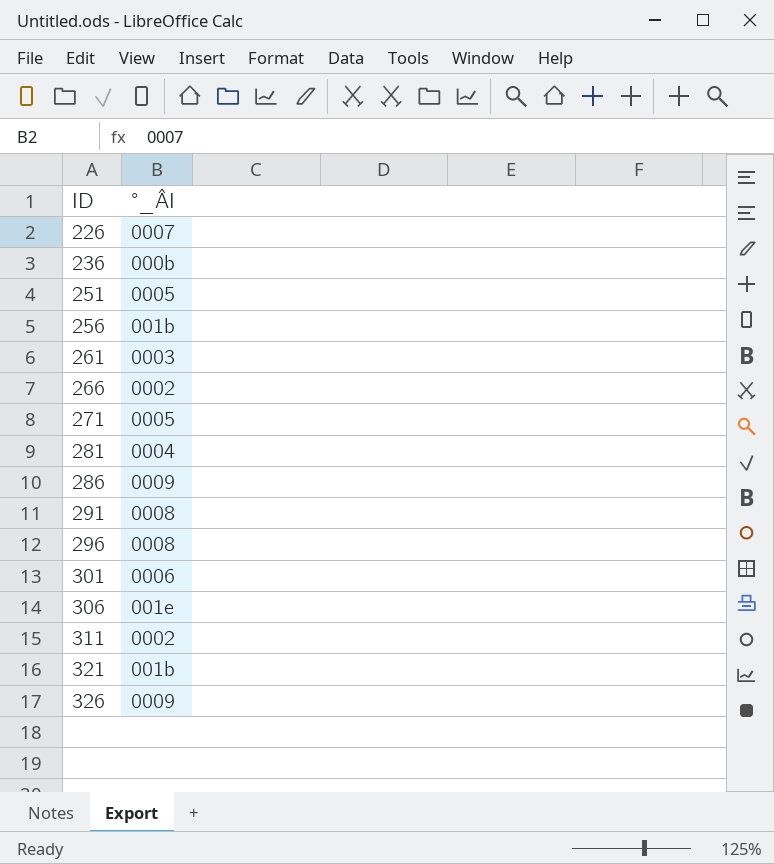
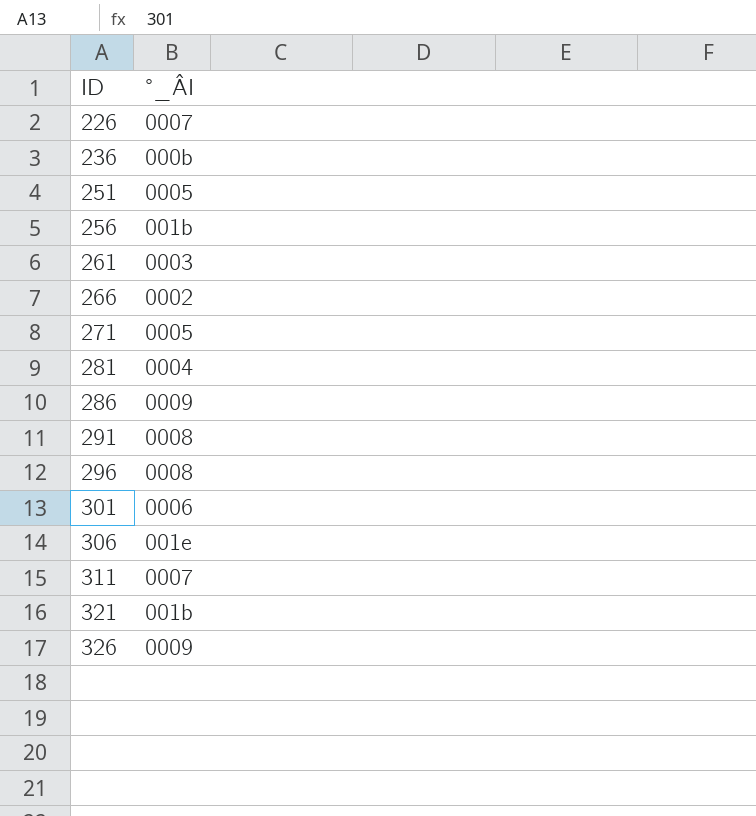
311 | °_ÂI: 0002 -> 0007

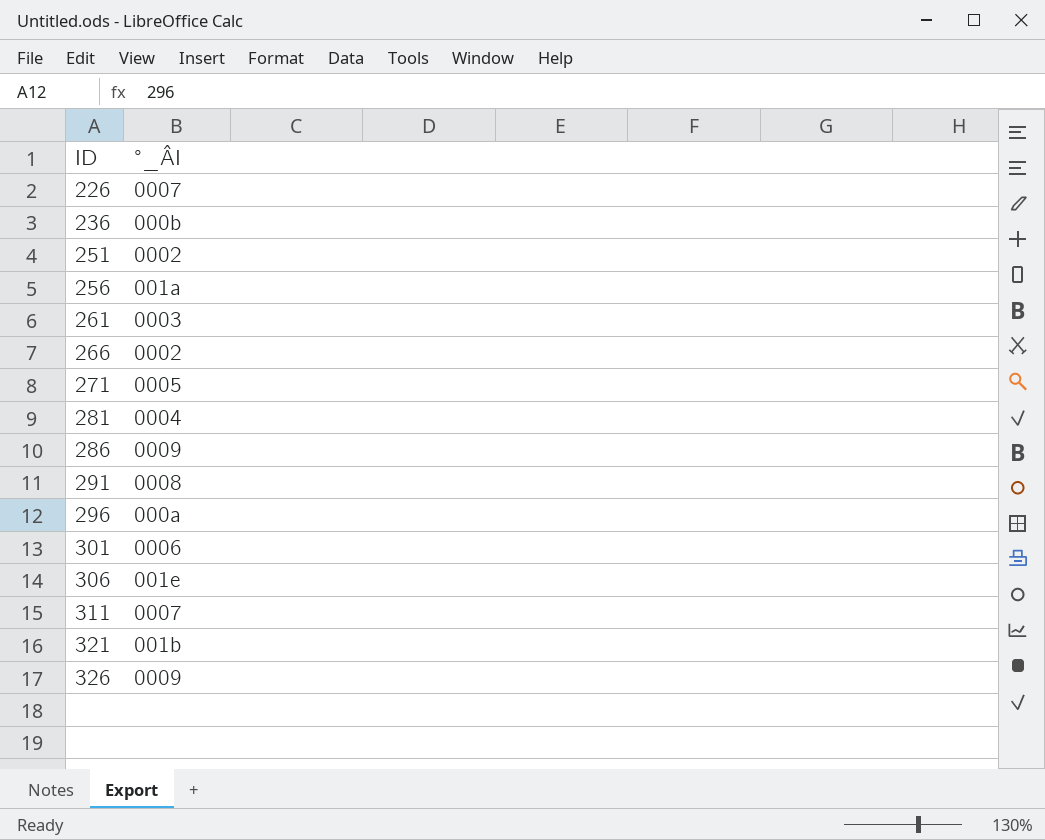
251 | °_ÂI: 0005 -> 0002
256 | °_ÂI: 001b -> 001a
296 | °_ÂI: 0008 -> 000a

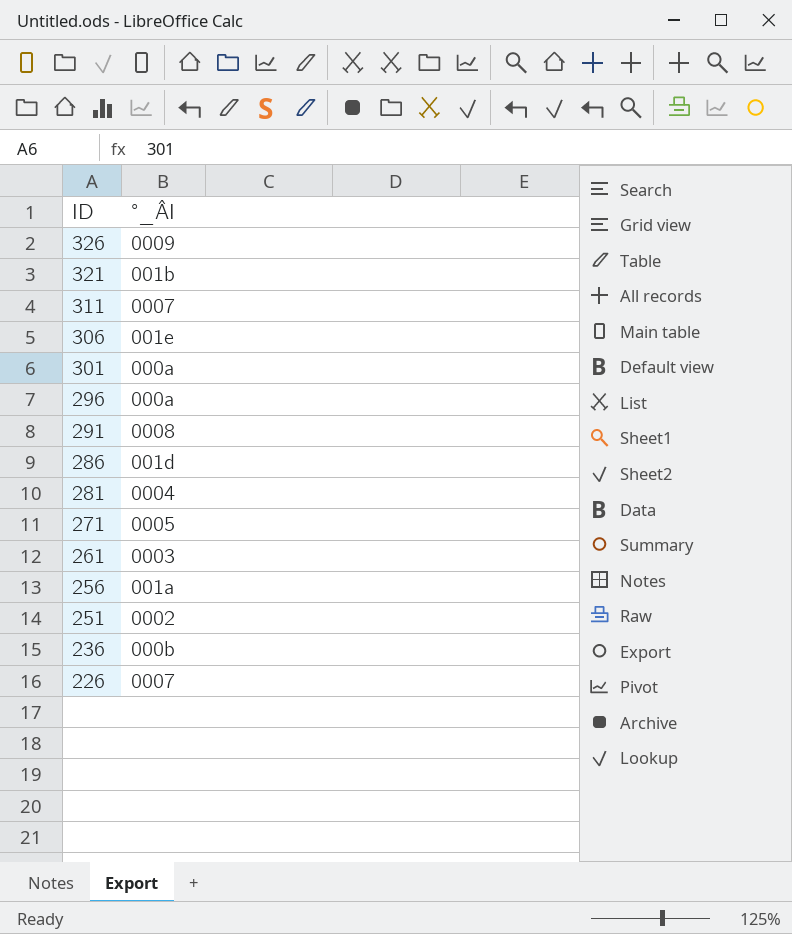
row order: ID ascending -> ID descending
row 266: 0002 -> none
301 | °_ÂI: 0006 -> 000a
286 | °_ÂI: 0009 -> 001d

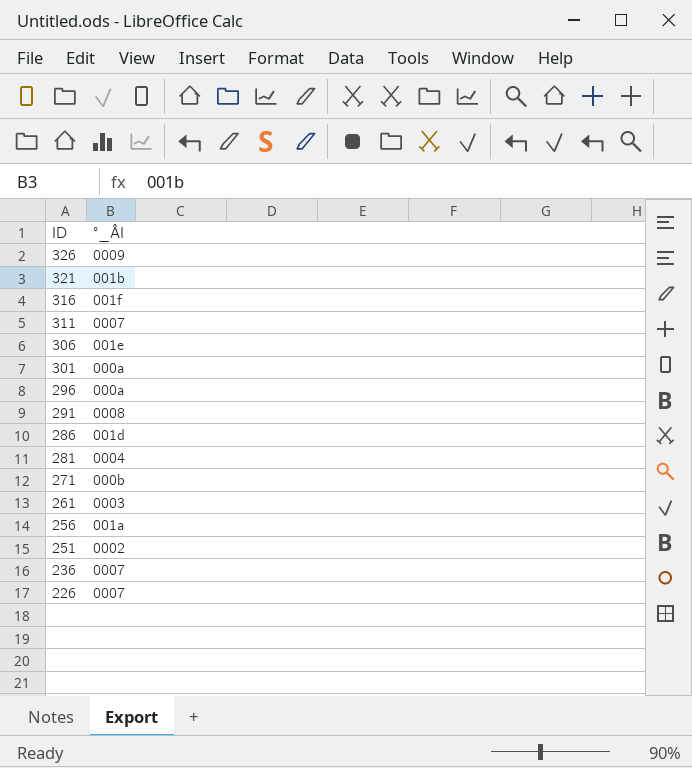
row 316: none -> 001f
271 | °_ÂI: 0005 -> 000b
236 | °_ÂI: 000b -> 0007

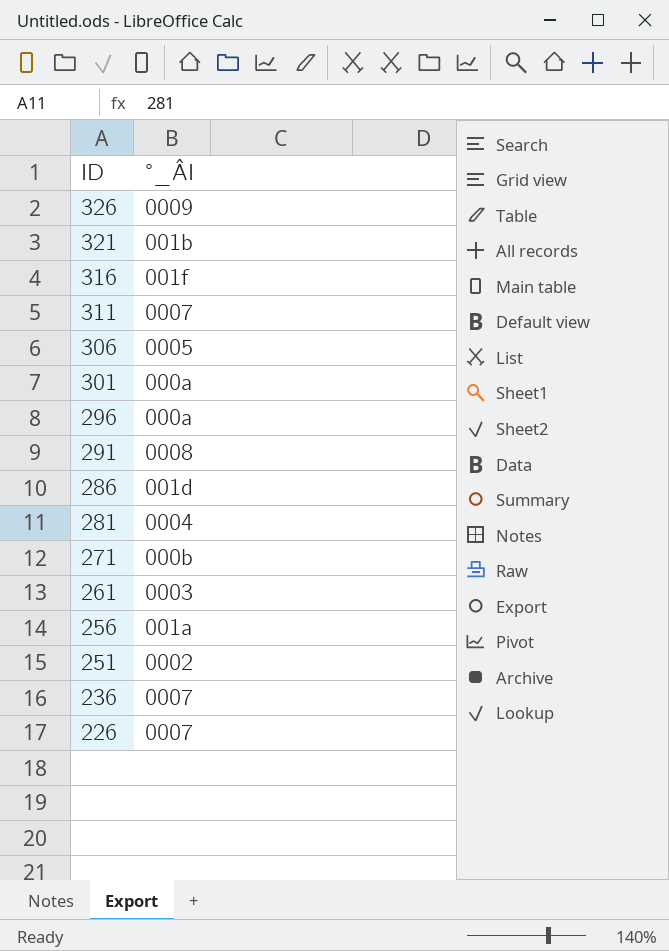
306 | °_ÂI: 001e -> 0005

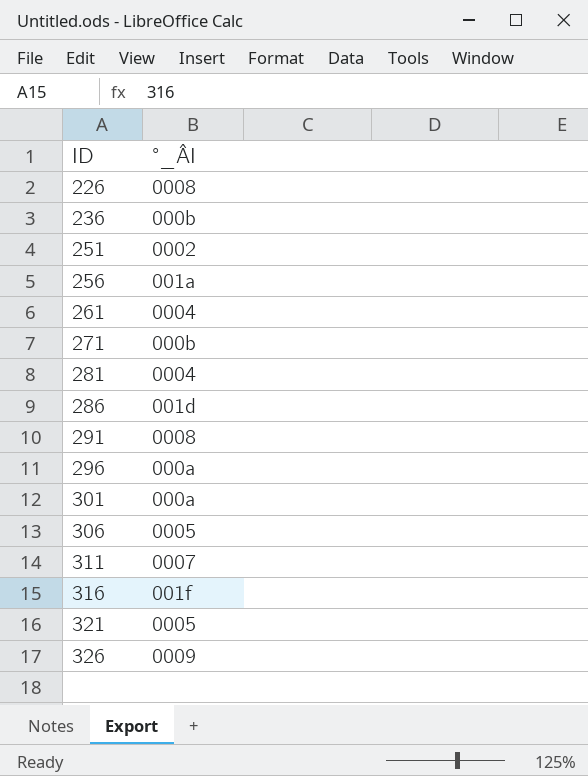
row order: ID descending -> ID ascending
226 | °_ÂI: 0007 -> 0008
236 | °_ÂI: 0007 -> 000b
261 | °_ÂI: 0003 -> 0004
321 | °_ÂI: 001b -> 0005

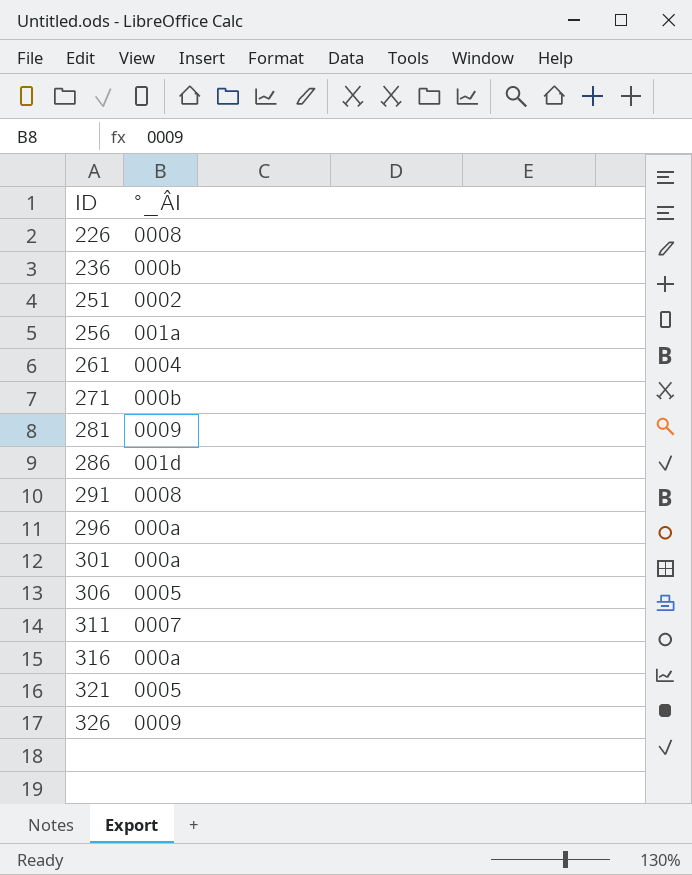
281 | °_ÂI: 0004 -> 0009
316 | °_ÂI: 001f -> 000a

